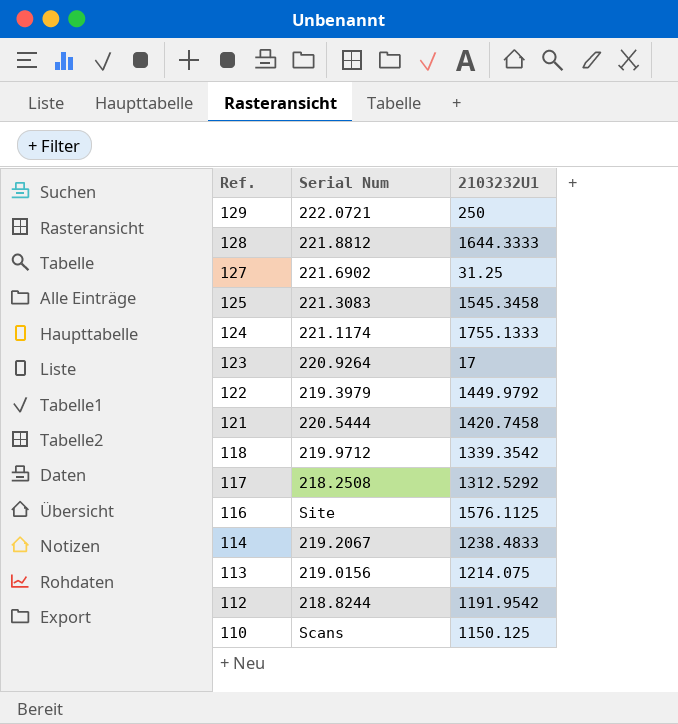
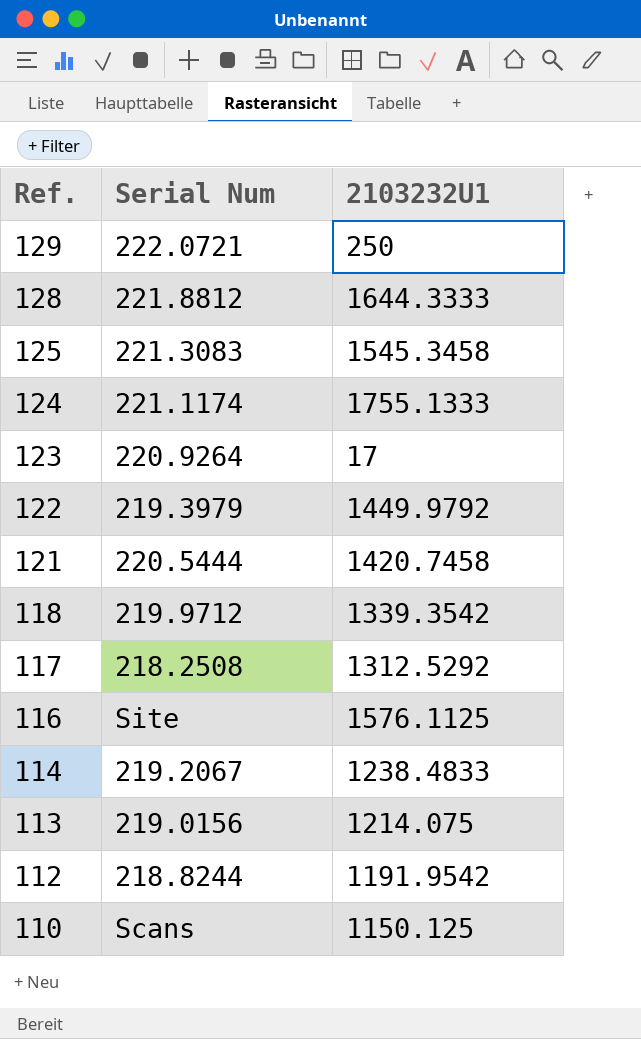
row 127: 221.6902 | 31.25 -> none

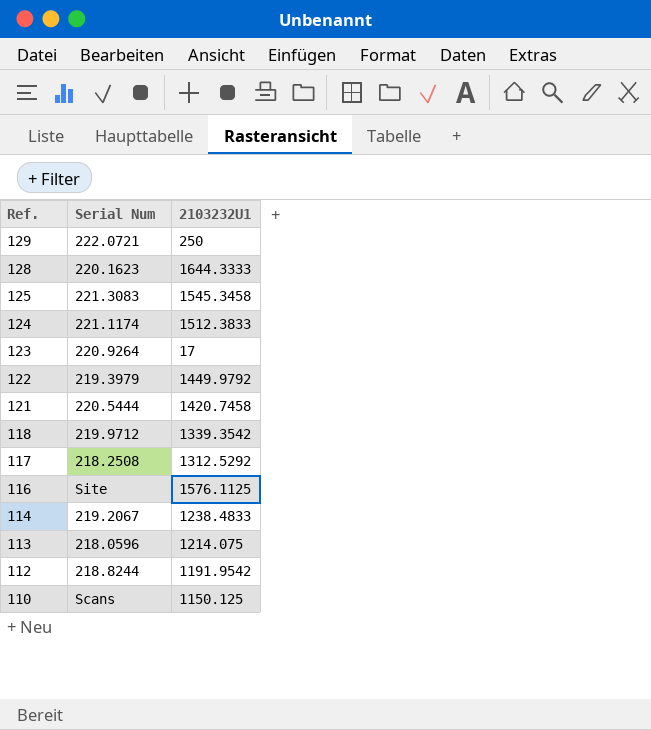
128 | Serial Num: 221.8812 -> 220.1623
124 | 2103232U1: 1755.1333 -> 1512.3833
113 | Serial Num: 219.0156 -> 218.0596

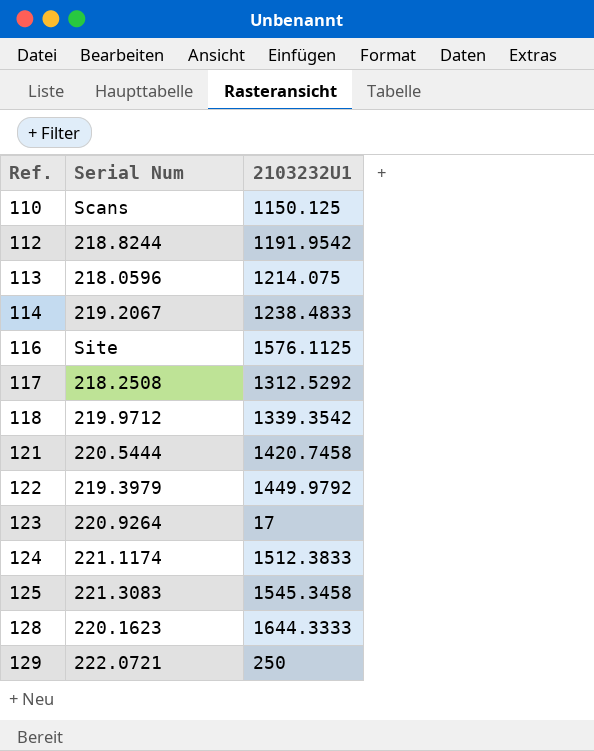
row order: Ref. descending -> Ref. ascending

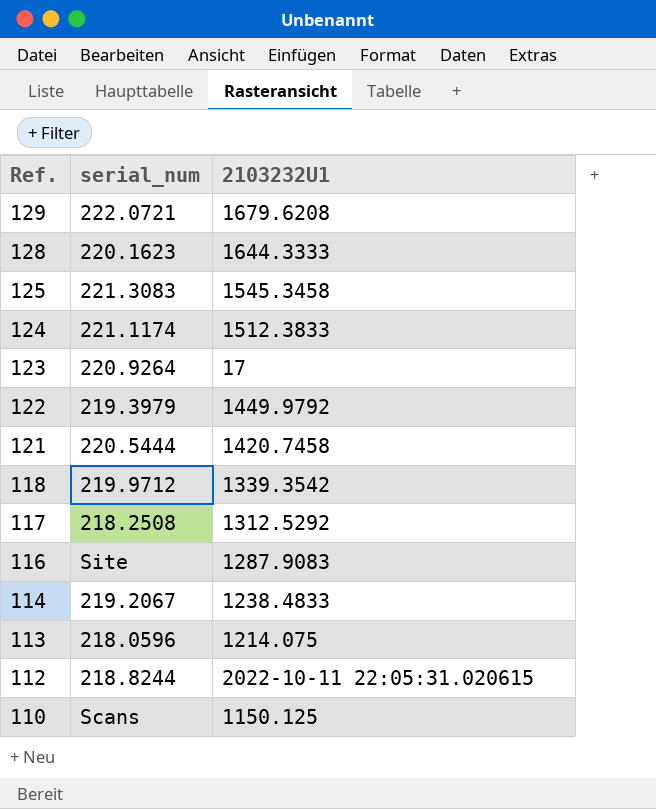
row order: Ref. ascending -> Ref. descending
column name: Serial Num -> serial_num
129 | 2103232U1: 250 -> 1679.6208
116 | 2103232U1: 1576.1125 -> 1287.9083
112 | 2103232U1: 1191.9542 -> 2022-10-11 22:05:31.020615

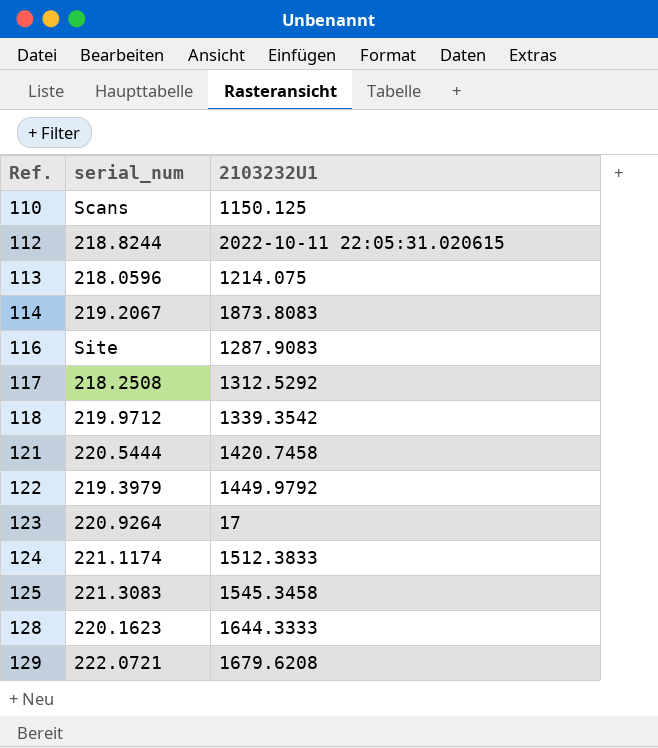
row order: Ref. descending -> Ref. ascending
114 | 2103232U1: 1238.4833 -> 1873.8083

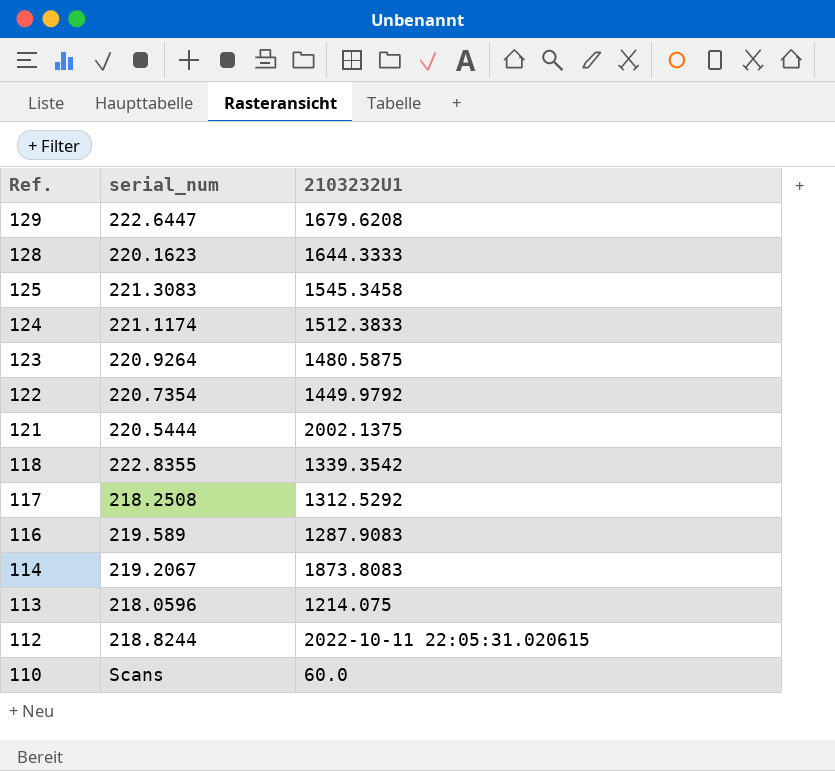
row order: Ref. ascending -> Ref. descending
129 | serial_num: 222.0721 -> 222.6447
123 | 2103232U1: 17 -> 1480.5875
122 | serial_num: 219.3979 -> 220.7354
121 | 2103232U1: 1420.7458 -> 2002.1375
118 | serial_num: 219.9712 -> 222.8355
116 | serial_num: Site -> 219.589
110 | 2103232U1: 1150.125 -> 60.0

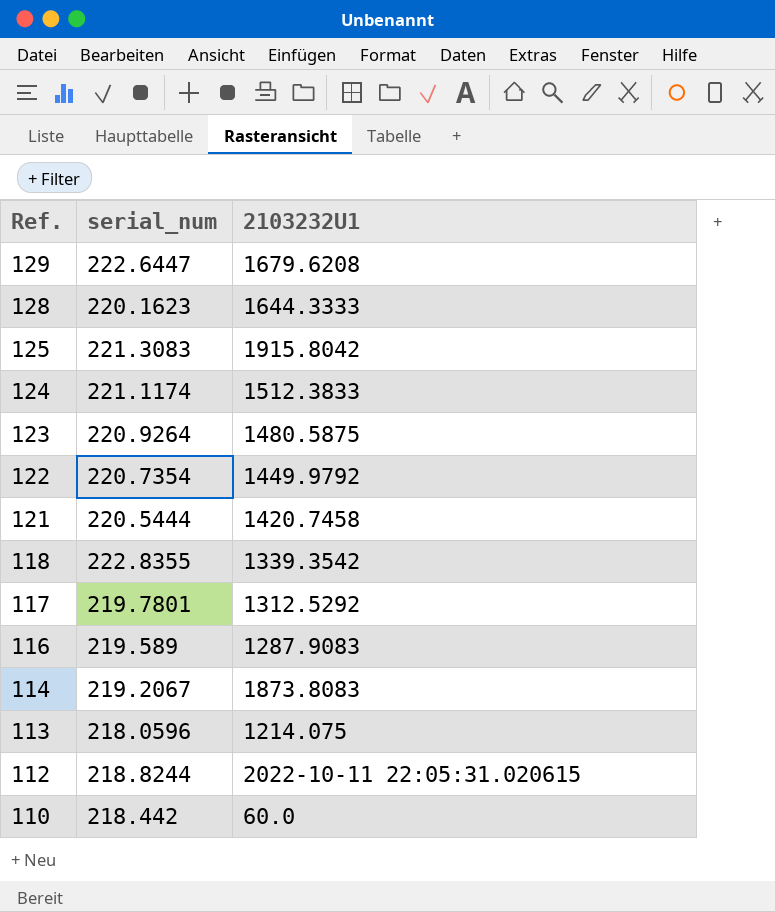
125 | 2103232U1: 1545.3458 -> 1915.8042
121 | 2103232U1: 2002.1375 -> 1420.7458
117 | serial_num: 218.2508 -> 219.7801
110 | serial_num: Scans -> 218.442

